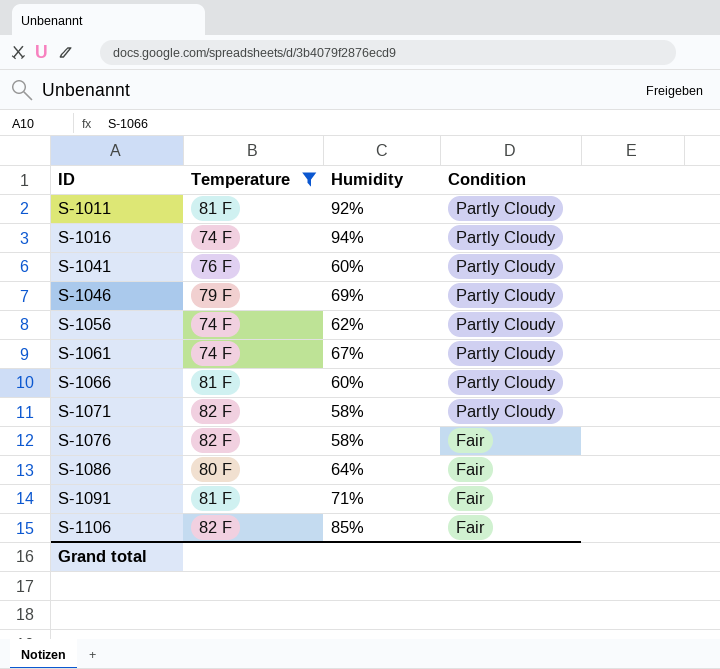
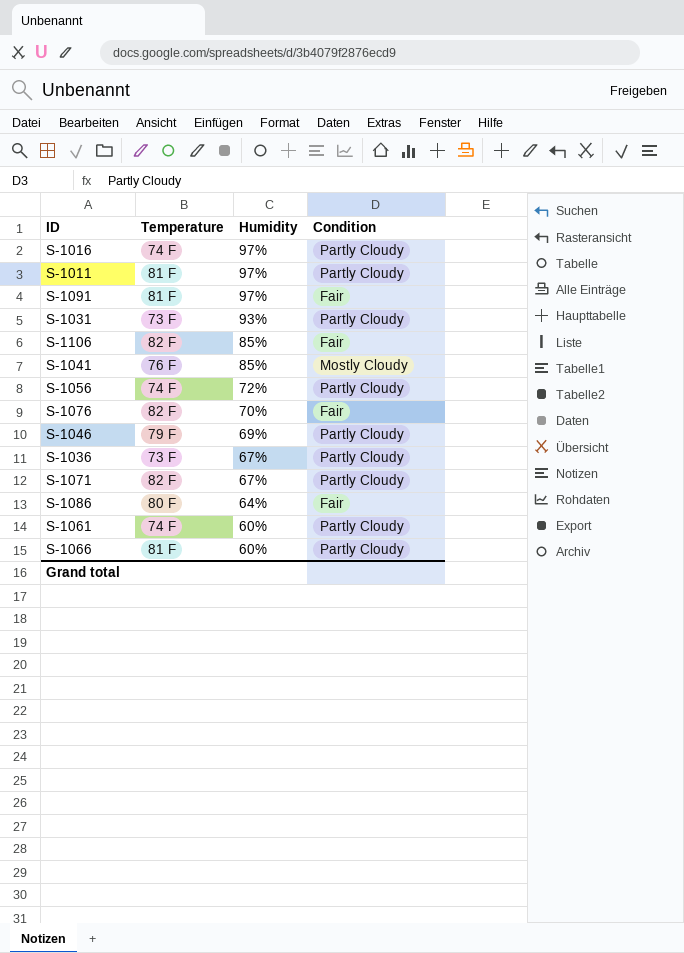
filter: Temperature != 73 F -> none
row order: ID ascending -> Humidity descending
S-1016 | Humidity: 94% -> 97%
S-1011 | Humidity: 92% -> 97%
S-1091 | Humidity: 71% -> 97%
S-1041 | Humidity: 60% -> 85%
S-1041 | Condition: Partly Cloudy -> Mostly Cloudy
S-1056 | Humidity: 62% -> 72%
S-1076 | Humidity: 58% -> 70%
S-1071 | Humidity: 58% -> 67%
S-1061 | Humidity: 67% -> 60%

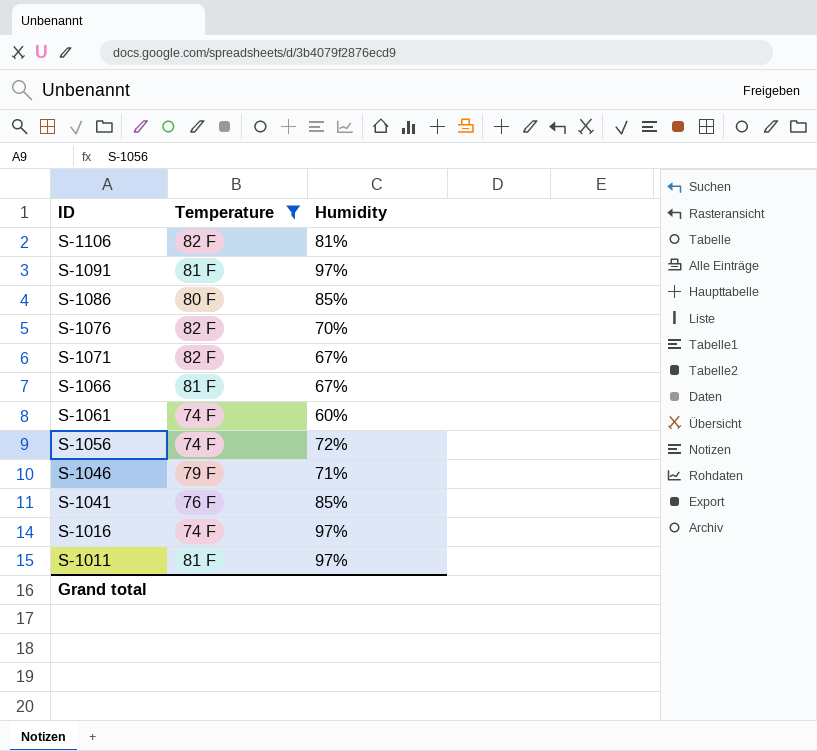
filter: none -> Temperature != 73 F
row order: Humidity descending -> ID descending
column Condition | position: 4 -> none
S-1106 | Humidity: 85% -> 81%
S-1086 | Humidity: 64% -> 85%
S-1066 | Humidity: 60% -> 67%
S-1046 | Humidity: 69% -> 71%

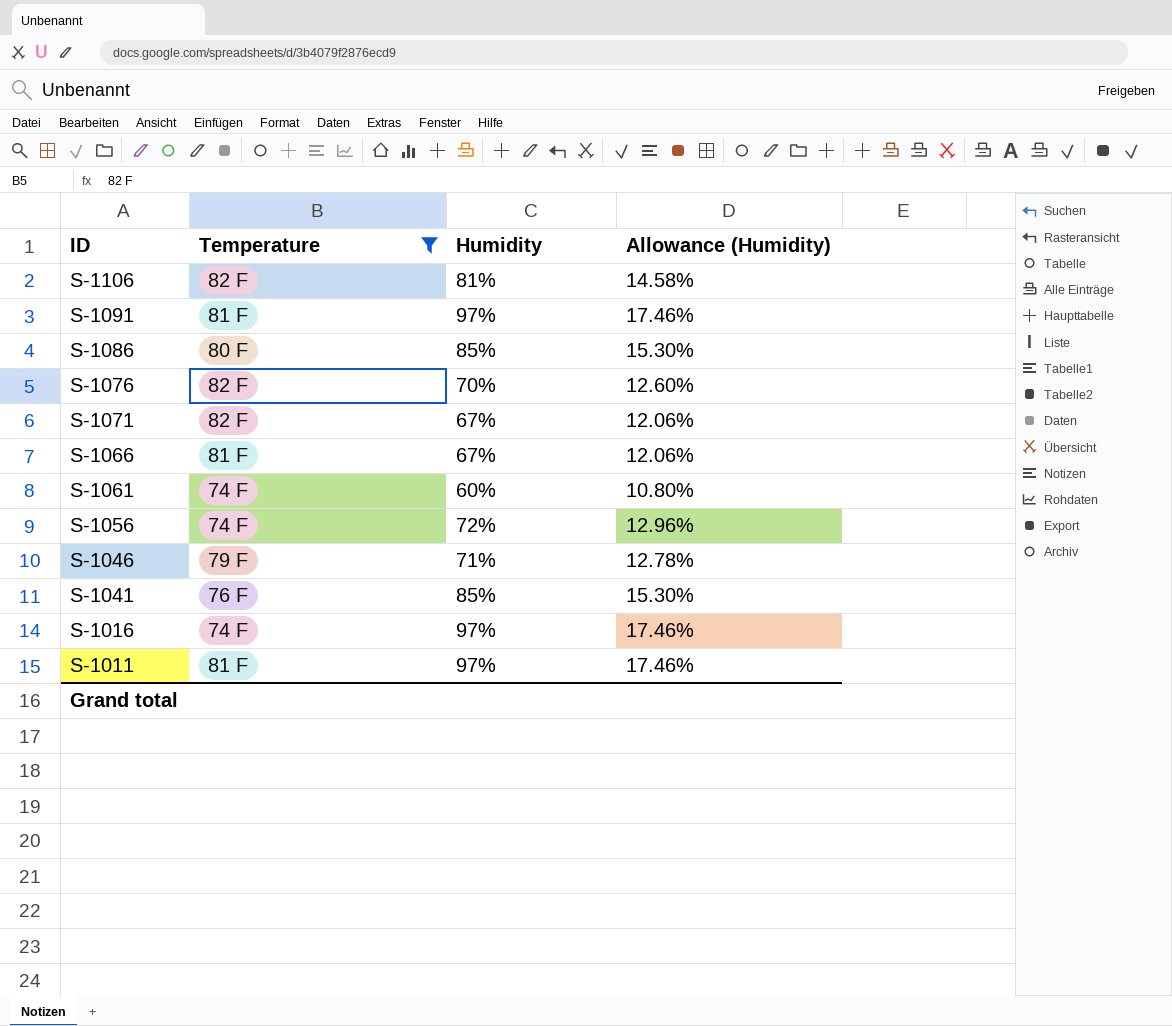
column Allowance (Humidity) | formula: none -> [Humidity] * 0.18

